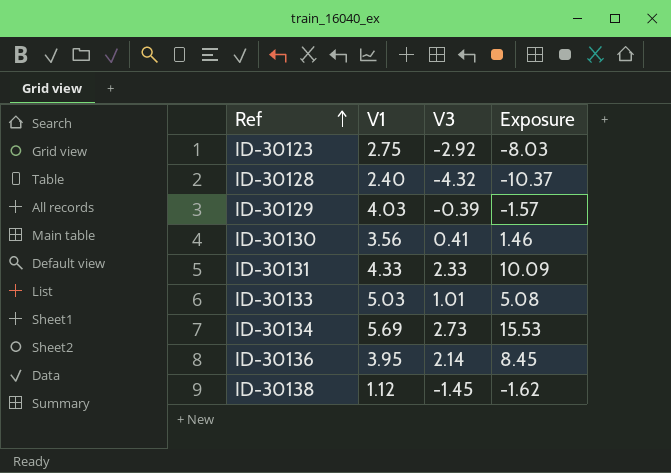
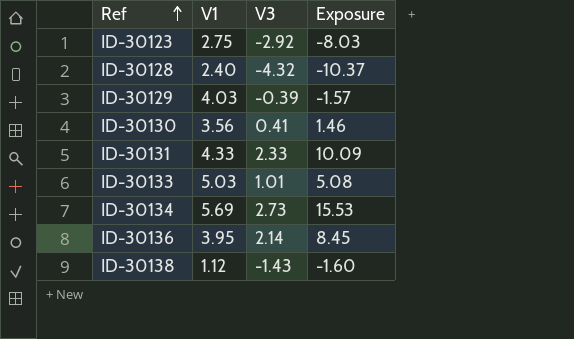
ID-30138 | V3: -1.45 -> -1.43
ID-30138 | Exposure: -1.62 -> -1.60

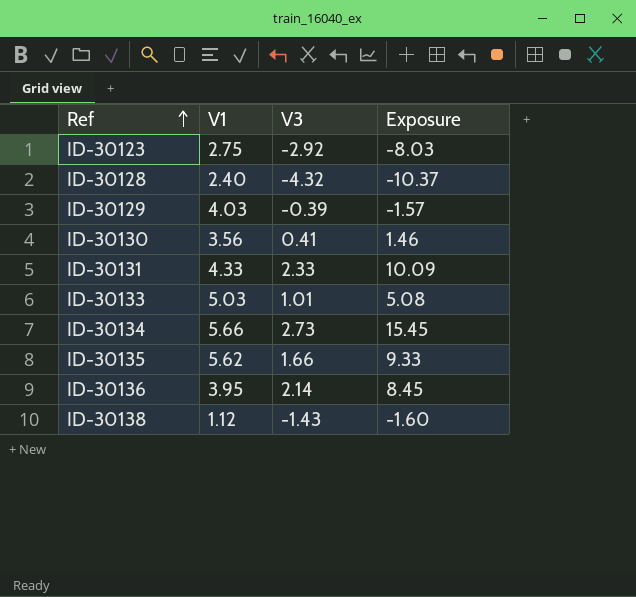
ID-30134 | V1: 5.69 -> 5.66
ID-30134 | Exposure: 15.53 -> 15.45
row ID-30135: none -> 5.62 | 1.66 | 9.33

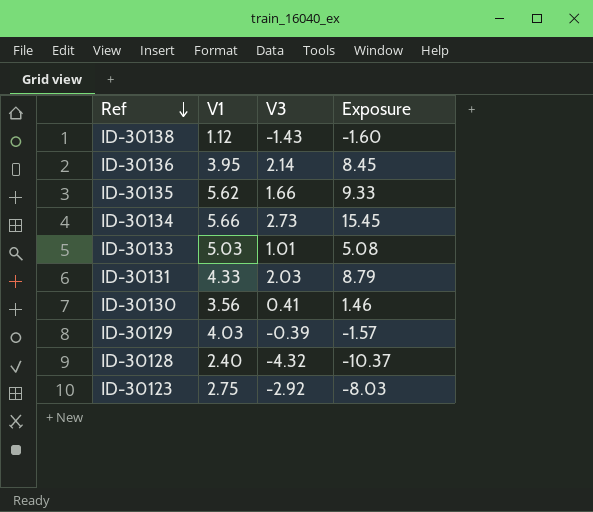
row order: Ref ascending -> Ref descending
ID-30131 | V3: 2.33 -> 2.03
ID-30131 | Exposure: 10.09 -> 8.79

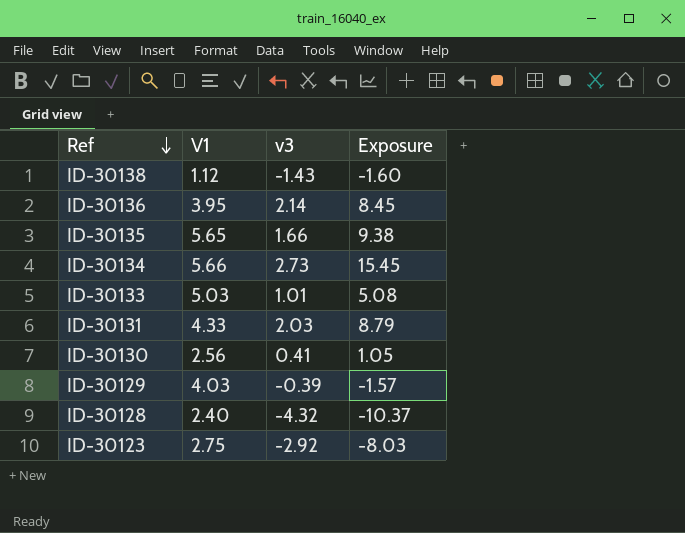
column name: V3 -> v3
ID-30135 | V1: 5.62 -> 5.65
ID-30135 | Exposure: 9.33 -> 9.38
ID-30130 | V1: 3.56 -> 2.56
ID-30130 | Exposure: 1.46 -> 1.05

